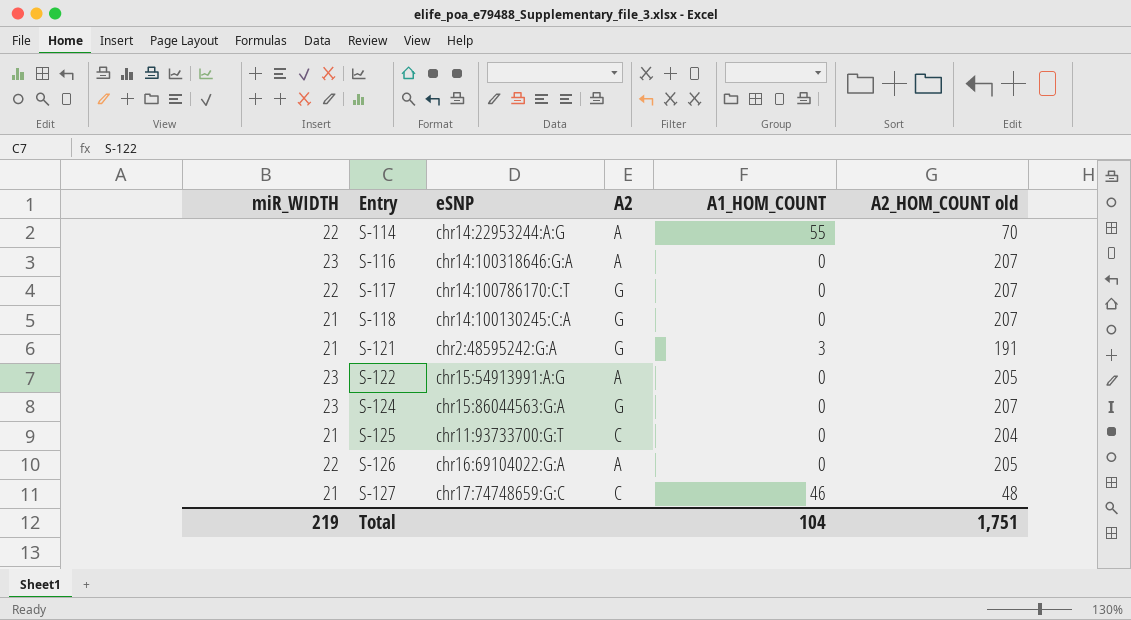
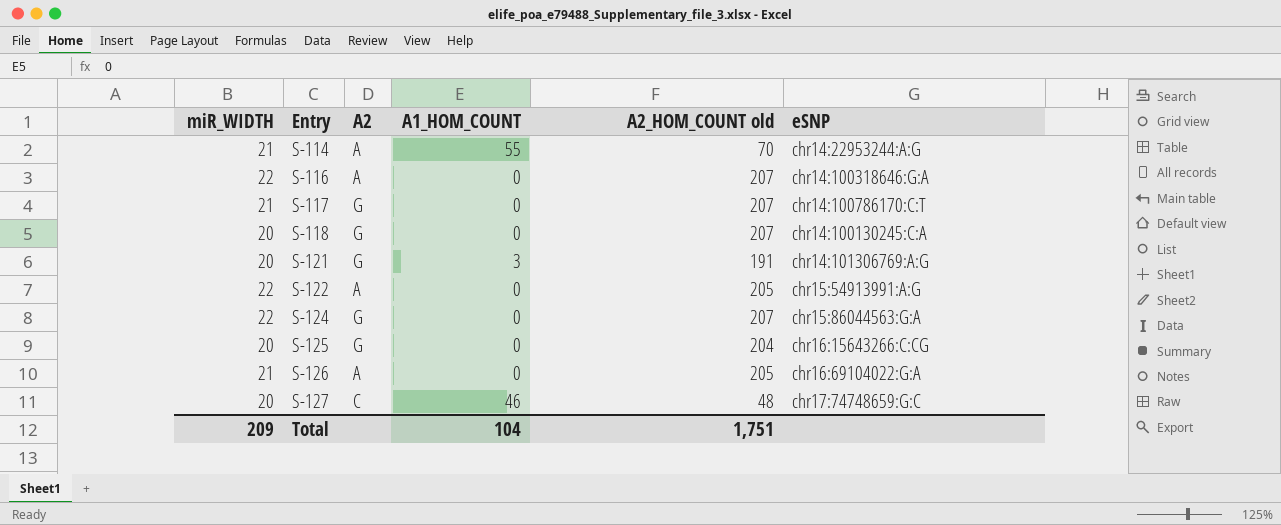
column eSNP | position: 3 -> 6
S-114 | miR_WIDTH: 22 -> 21
S-116 | miR_WIDTH: 23 -> 22
S-117 | miR_WIDTH: 22 -> 21
S-118 | miR_WIDTH: 21 -> 20
S-121 | miR_WIDTH: 21 -> 20
S-121 | eSNP: chr2:48595242:G:A -> chr14:101306769:A:G
S-122 | miR_WIDTH: 23 -> 22
S-124 | miR_WIDTH: 23 -> 22
S-125 | miR_WIDTH: 21 -> 20
S-125 | A2: C -> G
S-125 | eSNP: chr11:93733700:G:T -> chr16:15643266:C:CG
S-126 | miR_WIDTH: 22 -> 21
S-127 | miR_WIDTH: 21 -> 20
Total | miR_WIDTH: 219 -> 209

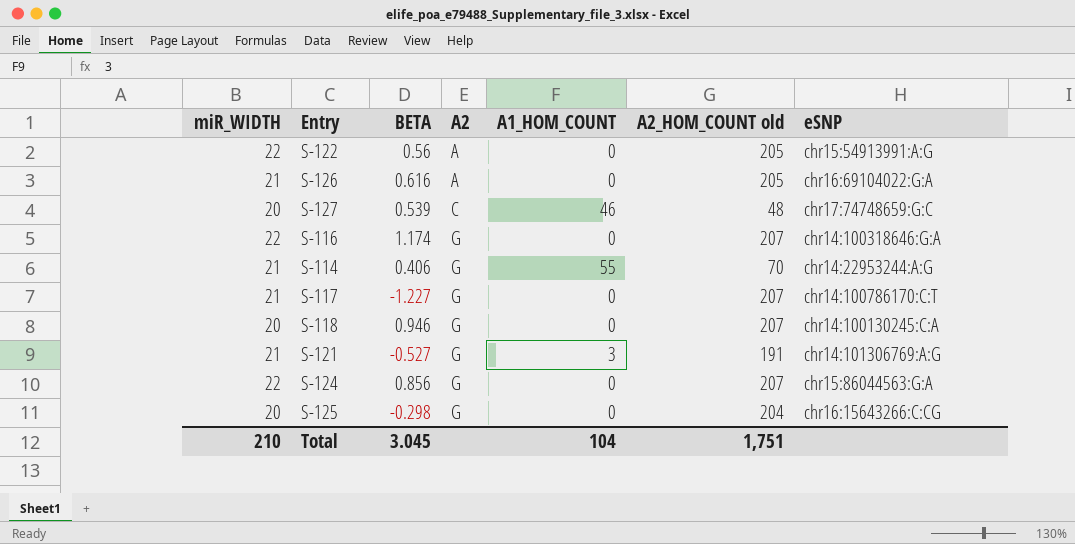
row order: Entry ascending -> A2 ascending
column BETA | position: none -> 3
S-116 | A2: A -> G
S-114 | A2: A -> G
S-121 | miR_WIDTH: 20 -> 21
Total | miR_WIDTH: 209 -> 210

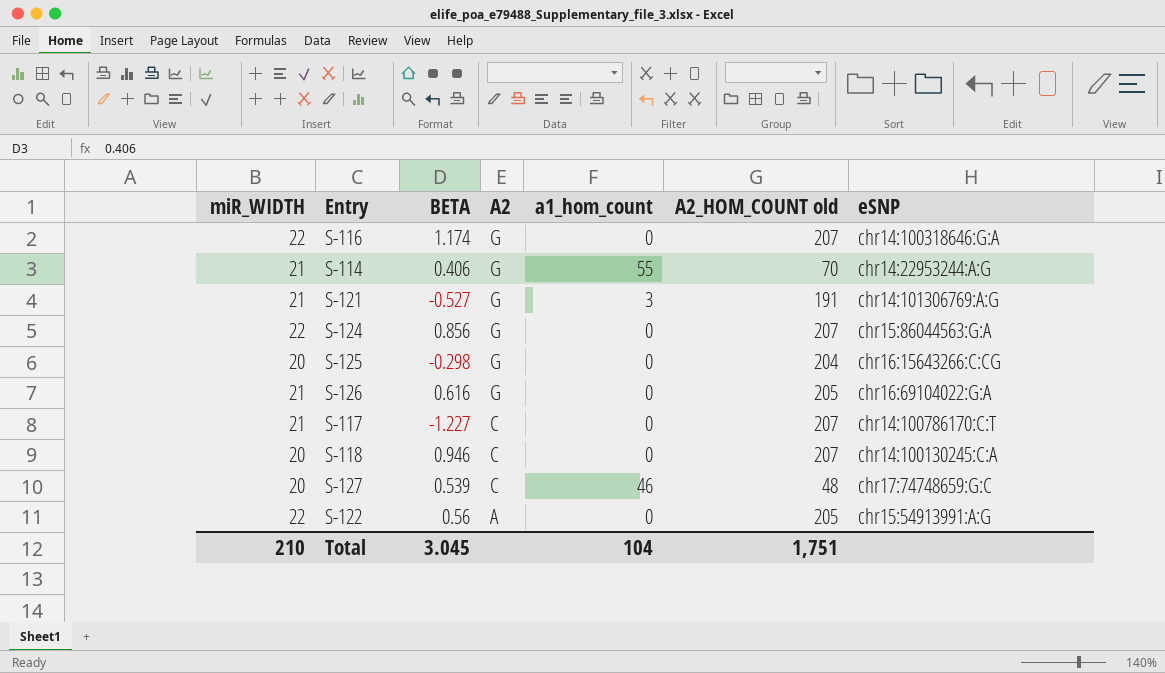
row order: A2 ascending -> A2 descending
column name: A1_HOM_COUNT -> a1_hom_count
S-126 | A2: A -> G
S-117 | A2: G -> C
S-118 | A2: G -> C

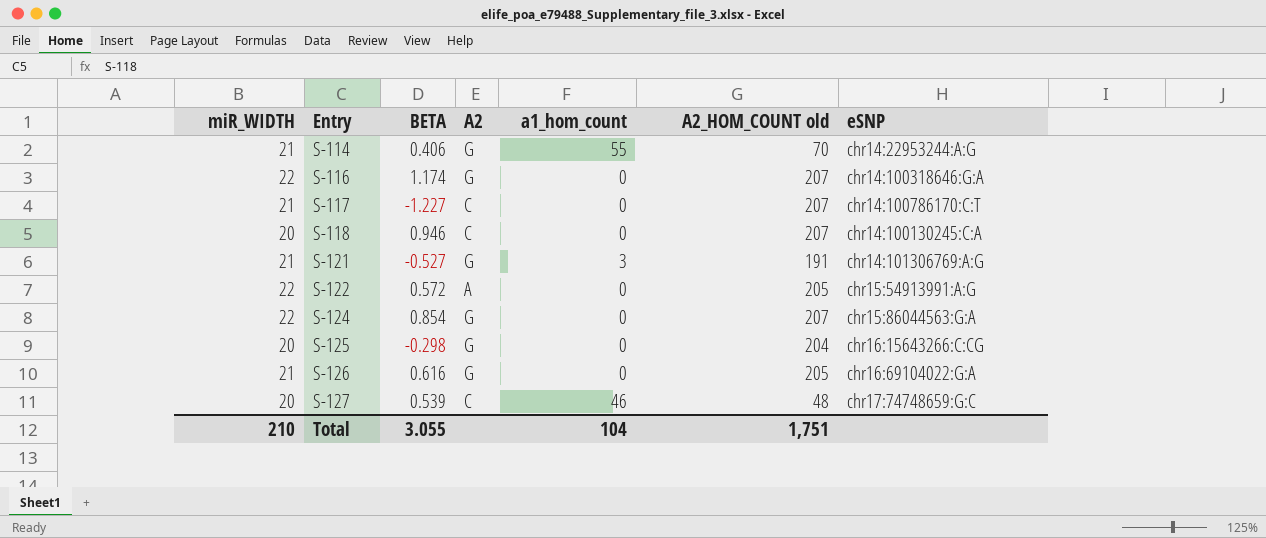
row order: A2 descending -> Entry ascending
S-122 | BETA: 0.56 -> 0.572
S-124 | BETA: 0.856 -> 0.854
Total | BETA: 3.045 -> 3.055

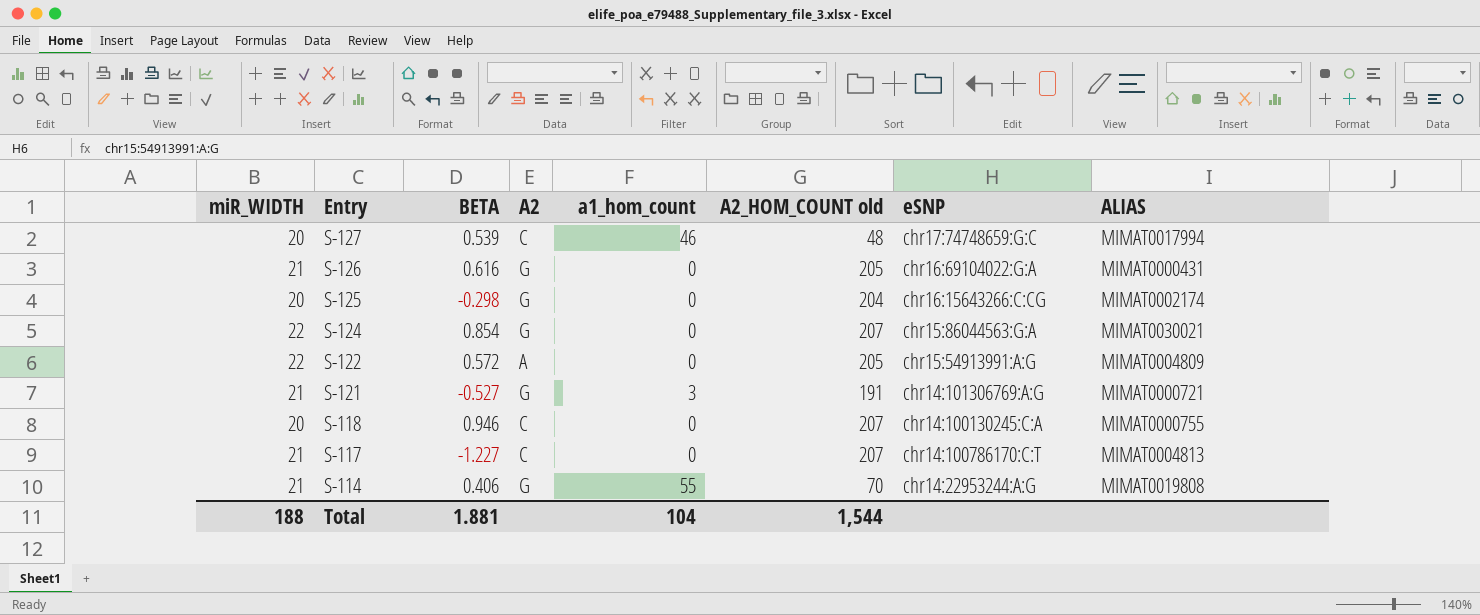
row order: Entry ascending -> Entry descending
column ALIAS | position: none -> 8
row S-116: 22 | 1.174 | G | 0 | 207 | chr14:100318646:G:A -> none
Total | miR_WIDTH: 210 -> 188
Total | BETA: 3.055 -> 1.881
Total | A2_HOM_COUNT old: 1,751 -> 1,544

